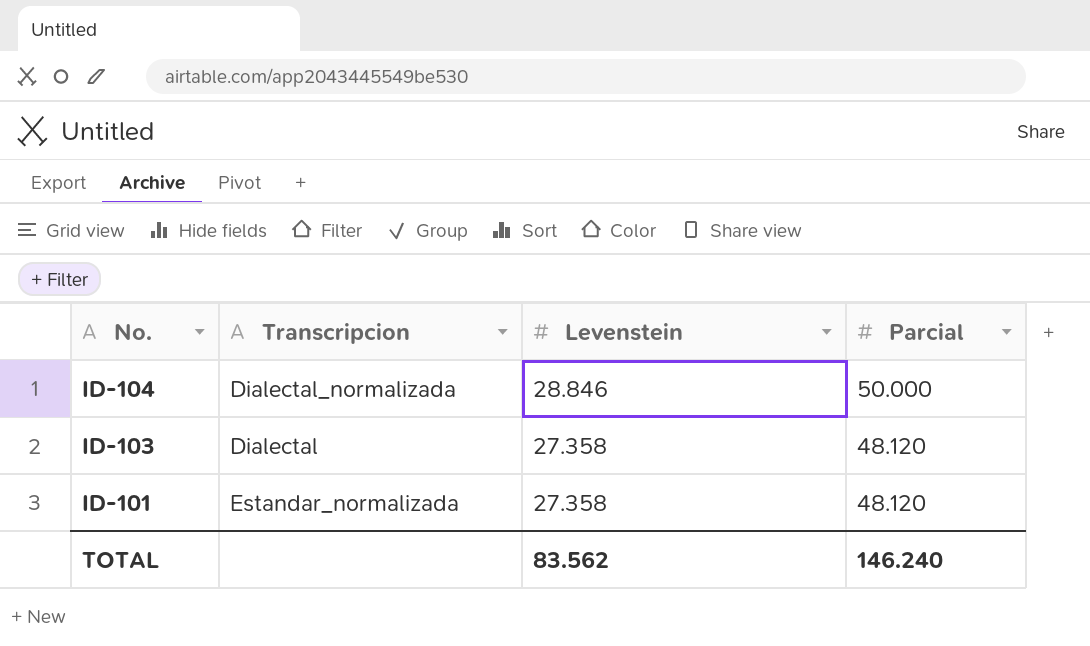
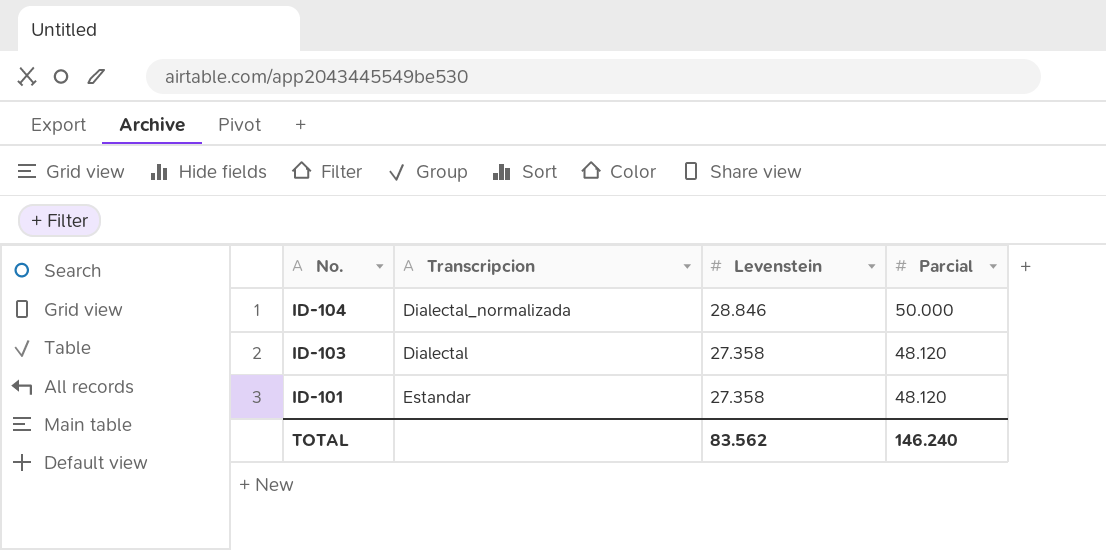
ID-101 | Transcripcion: Estandar_normalizada -> Estandar

